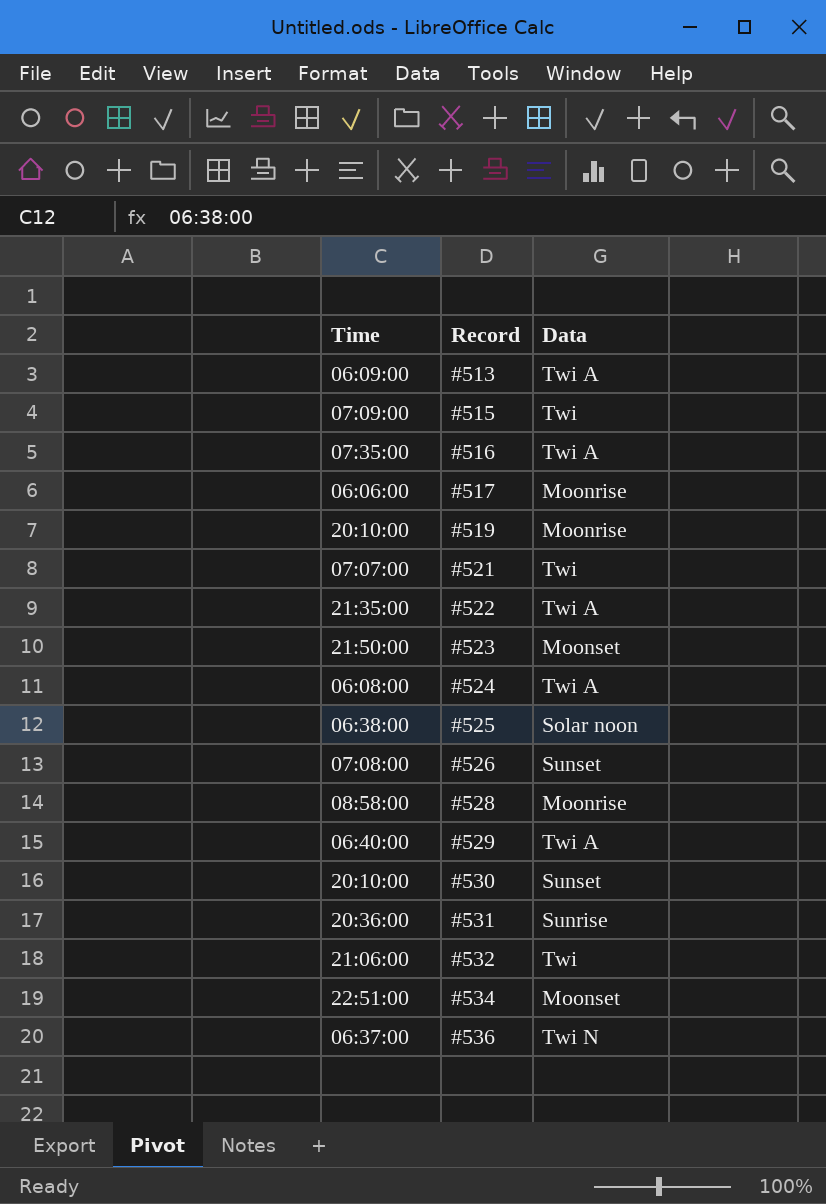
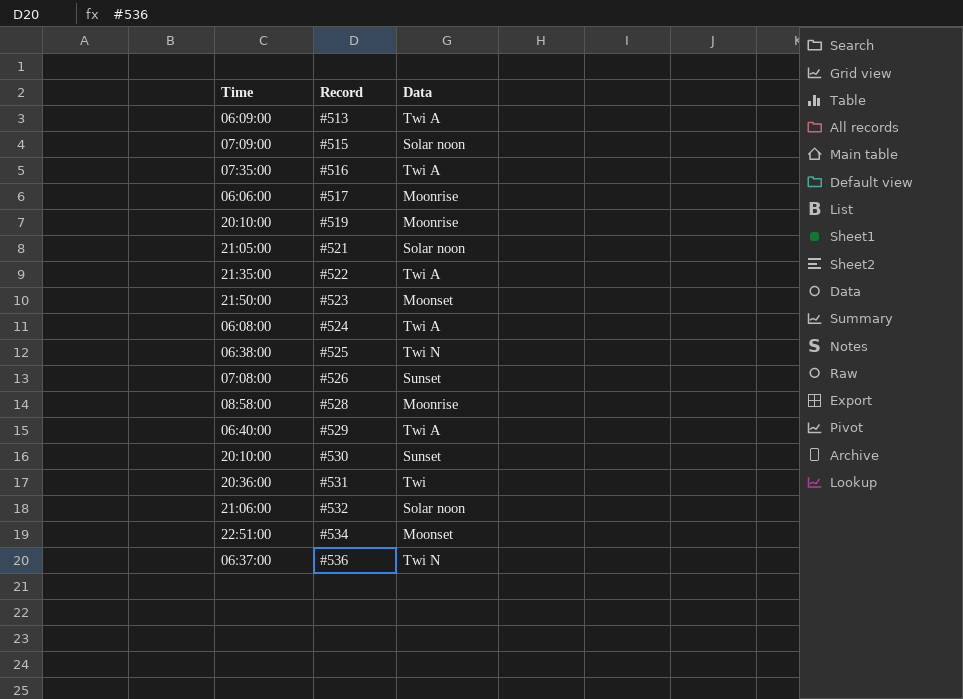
#515 | Data: Twi -> Solar noon
#521 | Time: 07:07:00 -> 21:05:00
#521 | Data: Twi -> Solar noon
#525 | Data: Solar noon -> Twi N
#531 | Data: Sunrise -> Twi
#532 | Data: Twi -> Solar noon

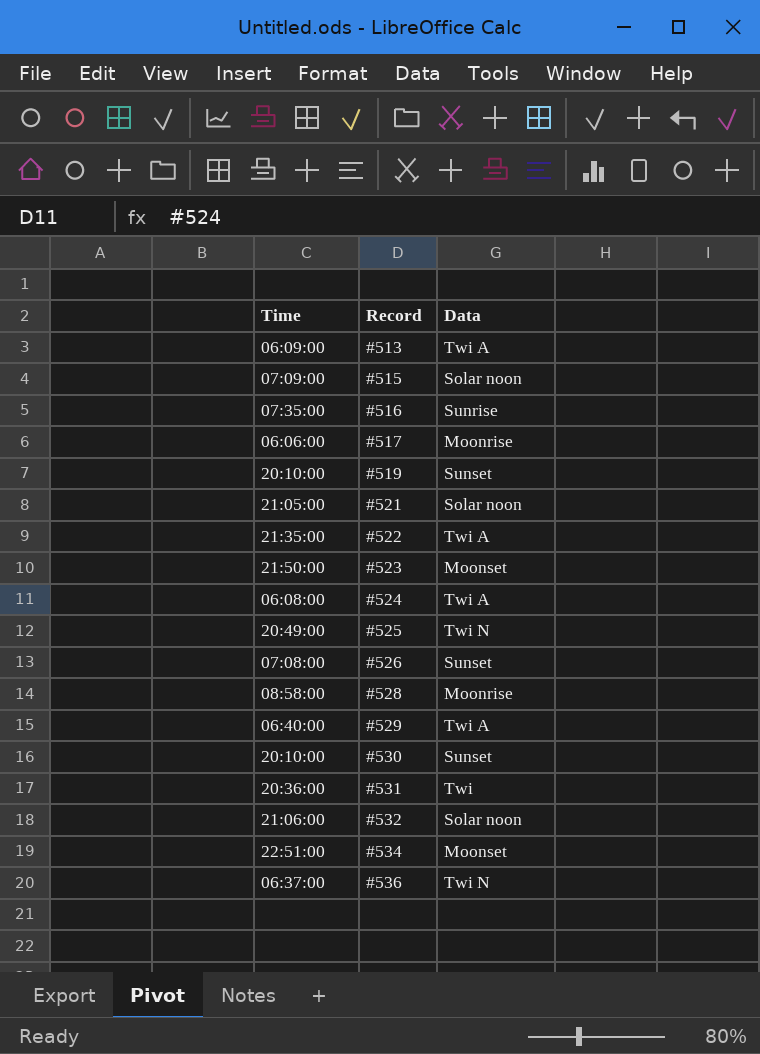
#516 | Data: Twi A -> Sunrise
#519 | Data: Moonrise -> Sunset
#525 | Time: 06:38:00 -> 20:49:00

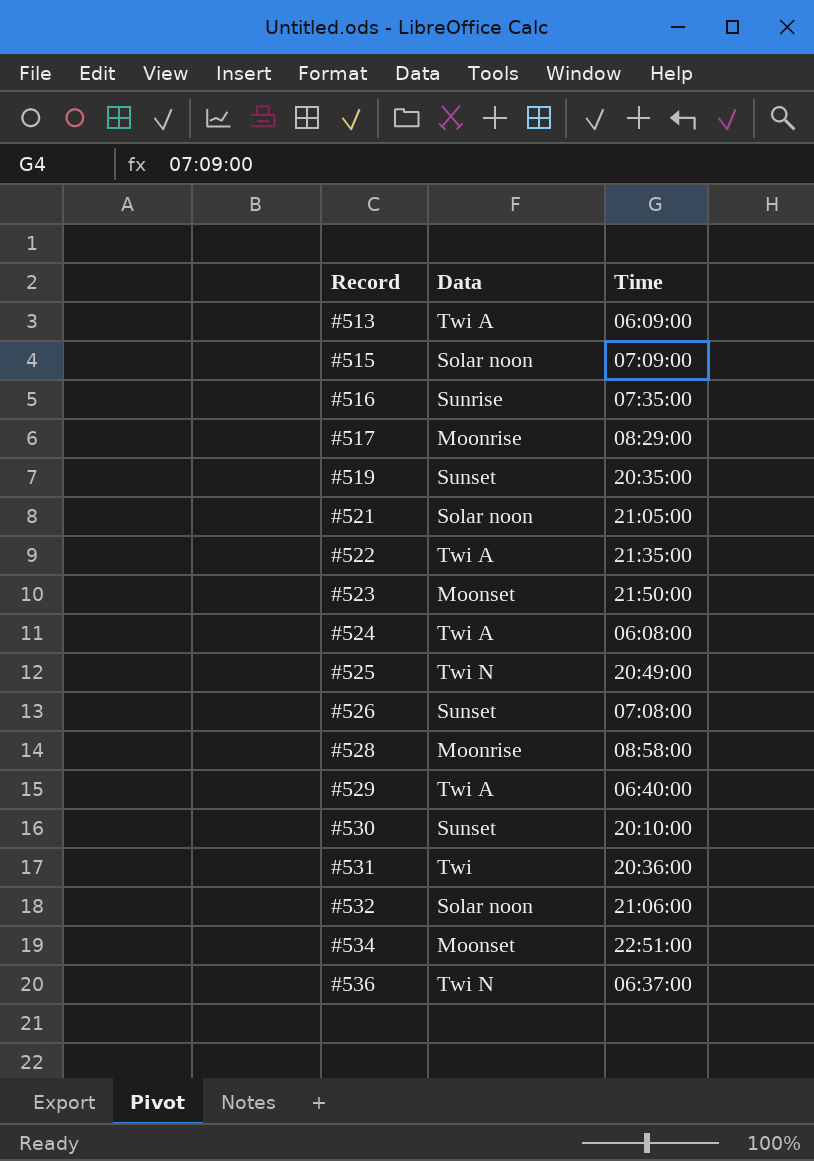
column Time | position: 1 -> 3
#517 | Time: 06:06:00 -> 08:29:00
#519 | Time: 20:10:00 -> 20:35:00

